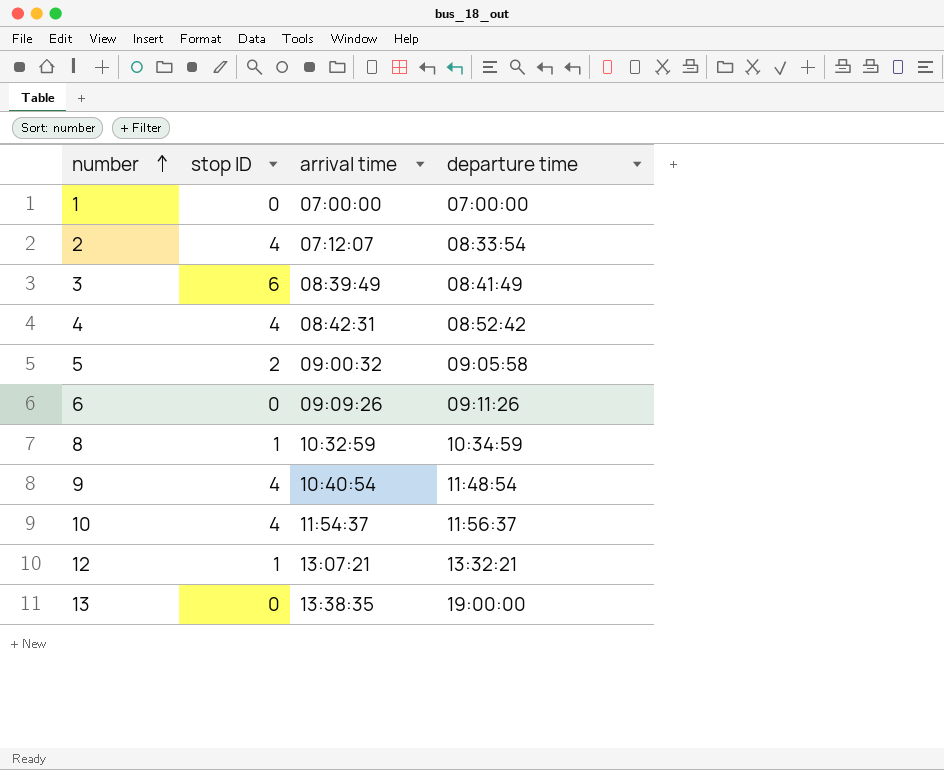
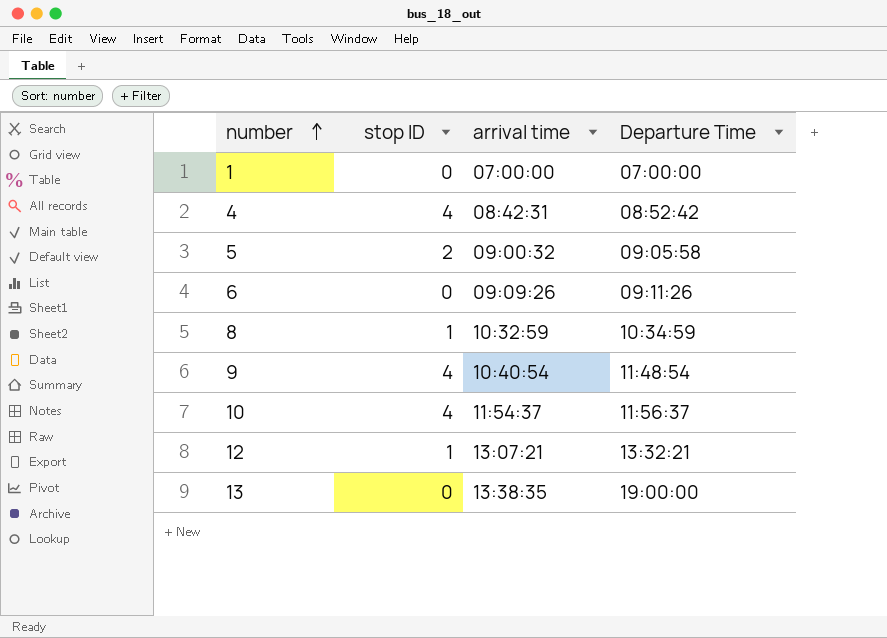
column name: departure time -> Departure Time
row 2: 4 | 07:12:07 | 08:33:54 -> none
row 3: 6 | 08:39:49 | 08:41:49 -> none

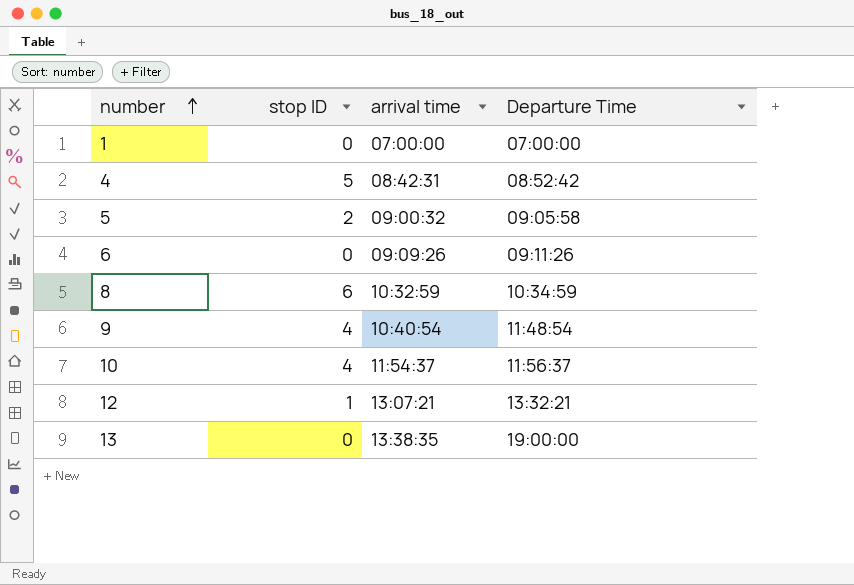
4 | stop ID: 4 -> 5
8 | stop ID: 1 -> 6

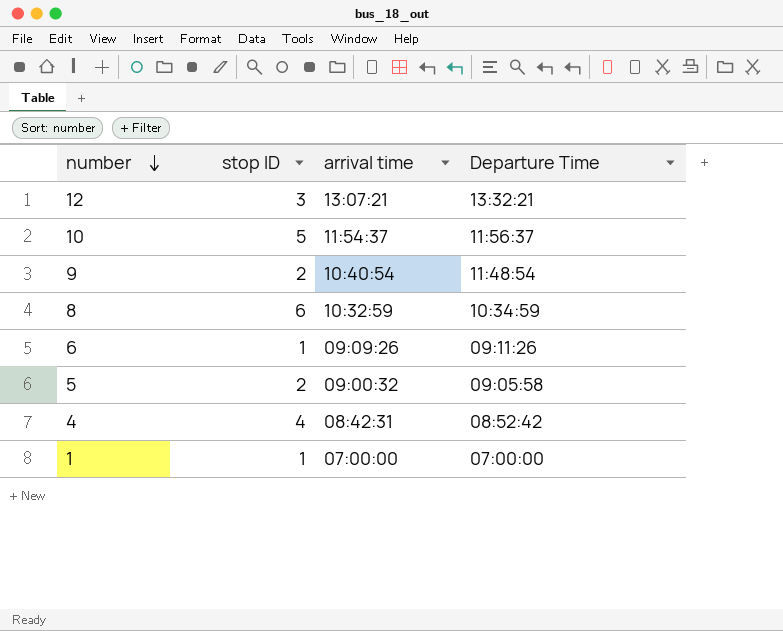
row order: number ascending -> number descending
row 13: 0 | 13:38:35 | 19:00:00 -> none
12 | stop ID: 1 -> 3
10 | stop ID: 4 -> 5
9 | stop ID: 4 -> 2
6 | stop ID: 0 -> 1
4 | stop ID: 5 -> 4
1 | stop ID: 0 -> 1

